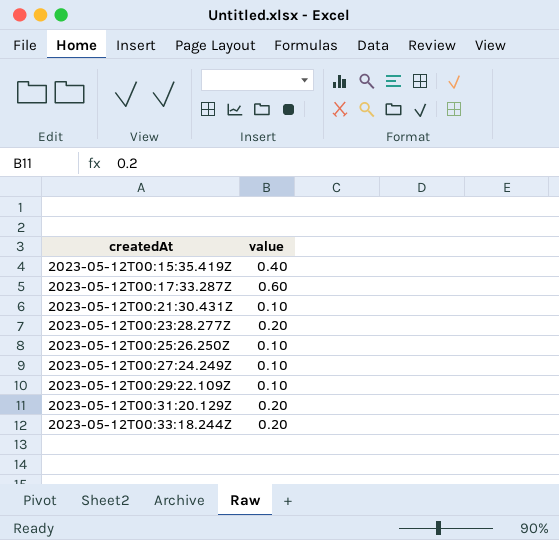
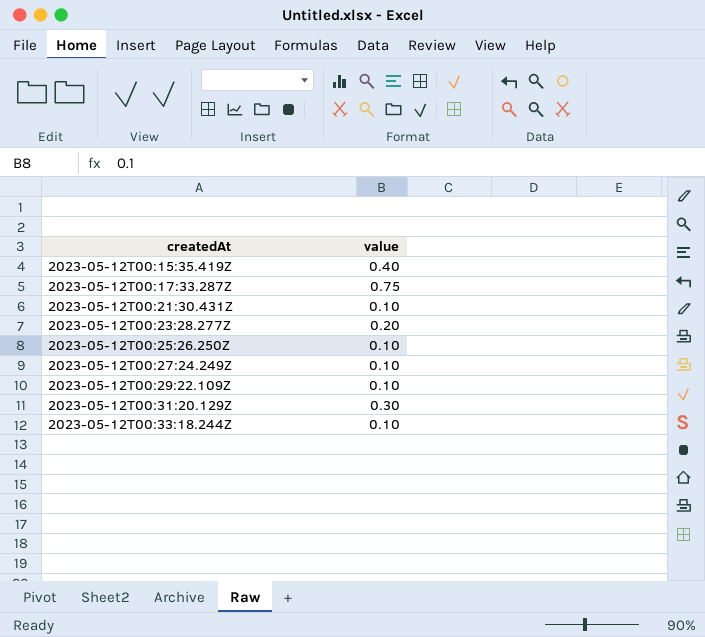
2023-05-12T00:17:33.287Z | value: 0.60 -> 0.75
2023-05-12T00:31:20.129Z | value: 0.20 -> 0.30
2023-05-12T00:33:18.244Z | value: 0.20 -> 0.10

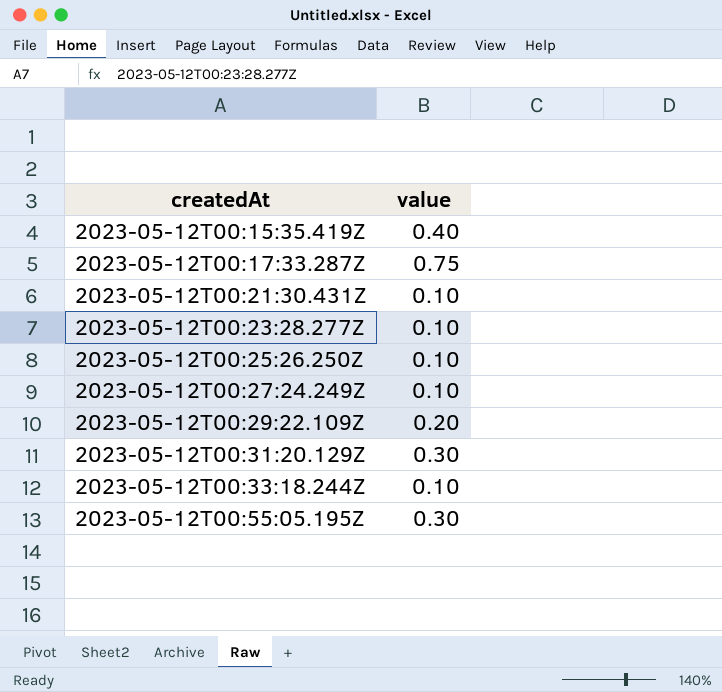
2023-05-12T00:23:28.277Z | value: 0.20 -> 0.10
2023-05-12T00:29:22.109Z | value: 0.10 -> 0.20
row 2023-05-12T00:55:05.195Z: none -> 0.30

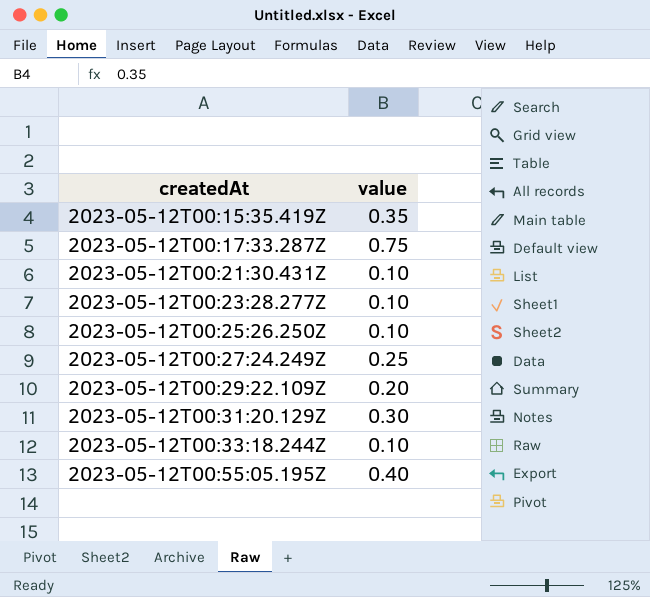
2023-05-12T00:15:35.419Z | value: 0.40 -> 0.35
2023-05-12T00:27:24.249Z | value: 0.10 -> 0.25
2023-05-12T00:55:05.195Z | value: 0.30 -> 0.40

